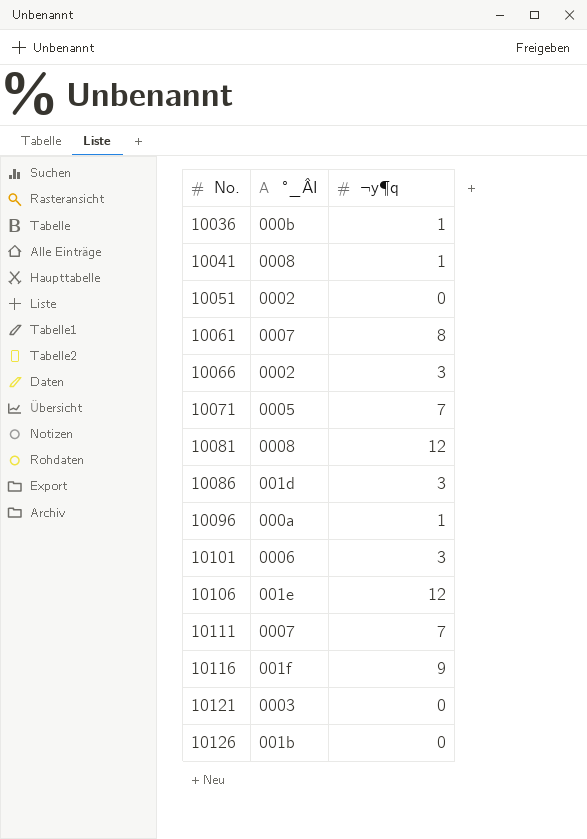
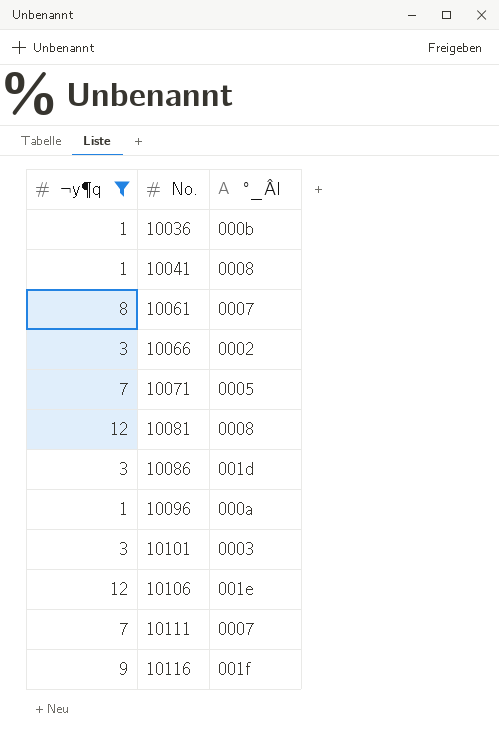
filter: none -> ¬y¶q != 0
column ¬y¶q | position: 3 -> 1
10101 | °_ÂI: 0006 -> 0003

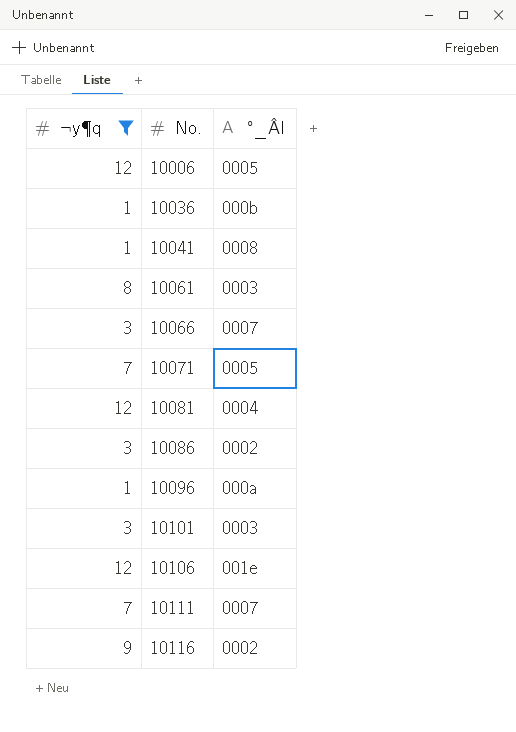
row 10006: none -> 12 | 0005
10061 | °_ÂI: 0007 -> 0003
10066 | °_ÂI: 0002 -> 0007
10081 | °_ÂI: 0008 -> 0004
10086 | °_ÂI: 001d -> 0002
10116 | °_ÂI: 001f -> 0002

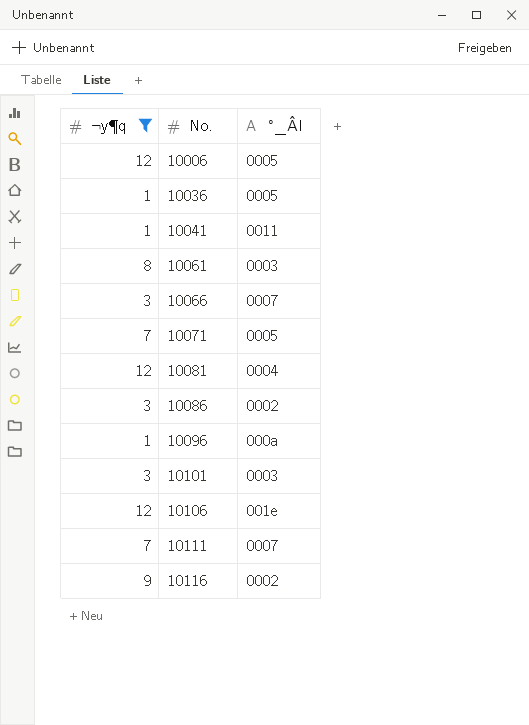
10036 | °_ÂI: 000b -> 0005
10041 | °_ÂI: 0008 -> 0011

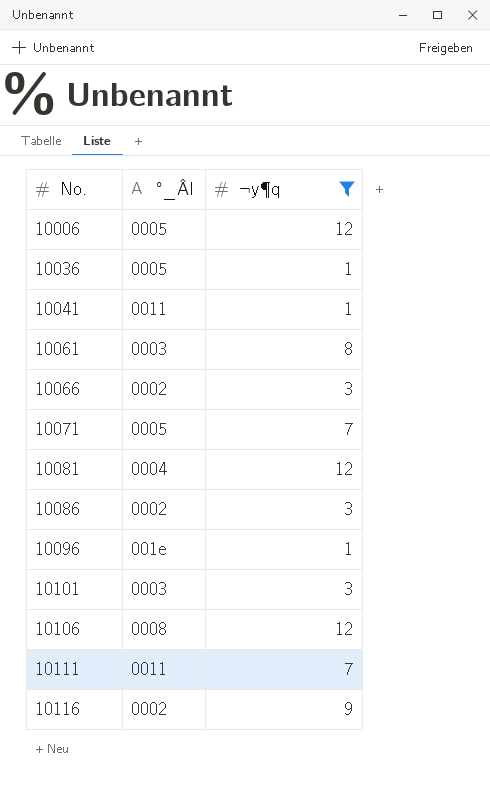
column ¬y¶q | position: 1 -> 3
10066 | °_ÂI: 0007 -> 0002
10096 | °_ÂI: 000a -> 001e
10106 | °_ÂI: 001e -> 0008
10111 | °_ÂI: 0007 -> 0011

